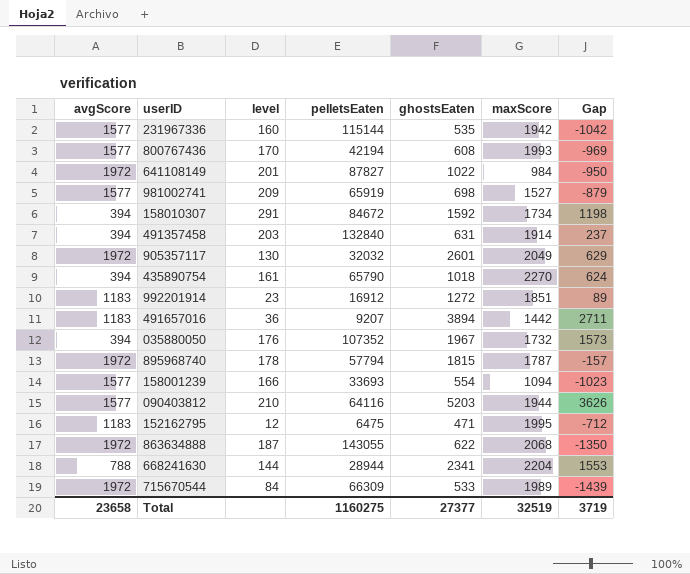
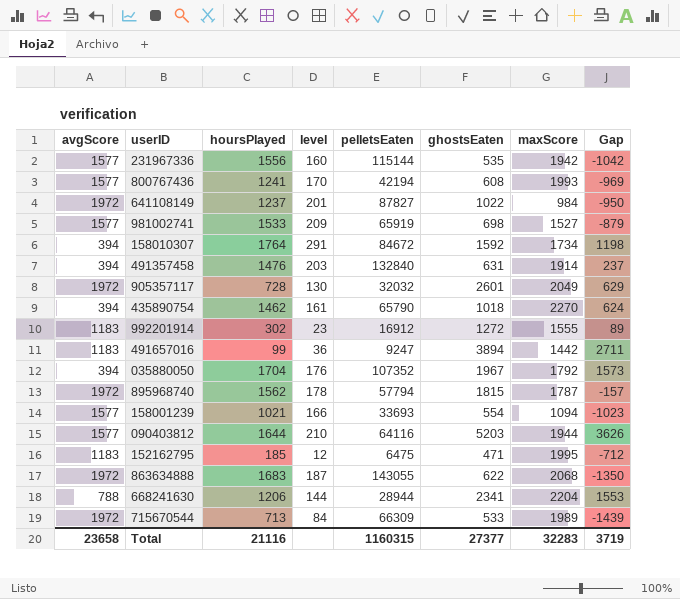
column hoursPlayed | position: none -> 3
992201914 | maxScore: 1851 -> 1555
491657016 | pelletsEaten: 9207 -> 9247
035880050 | maxScore: 1732 -> 1792
Total | pelletsEaten: 1160275 -> 1160315
Total | maxScore: 32519 -> 32283

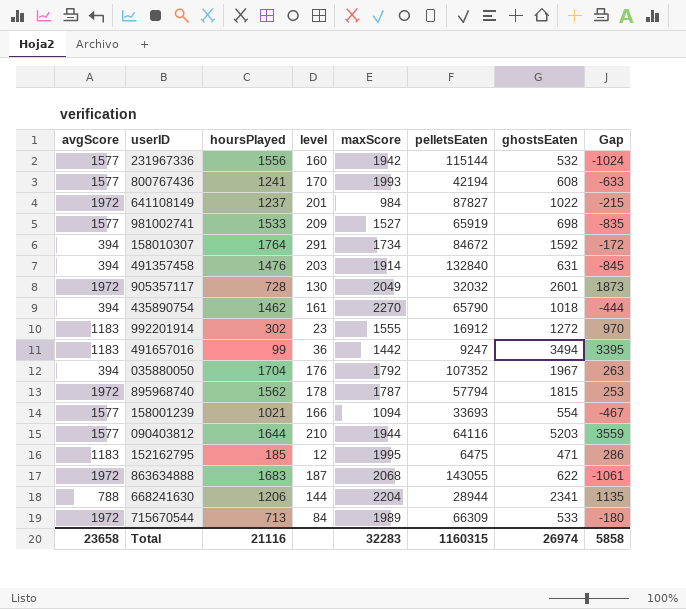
column maxScore | position: 7 -> 5
column Gap | formula: [ghostsEaten] - [avgScore] -> [ghostsEaten] - [hoursPlayed]
231967336 | ghostsEaten: 535 -> 532
491657016 | ghostsEaten: 3894 -> 3494
Total | ghostsEaten: 27377 -> 26974
Total | Gap: 3719 -> 5858

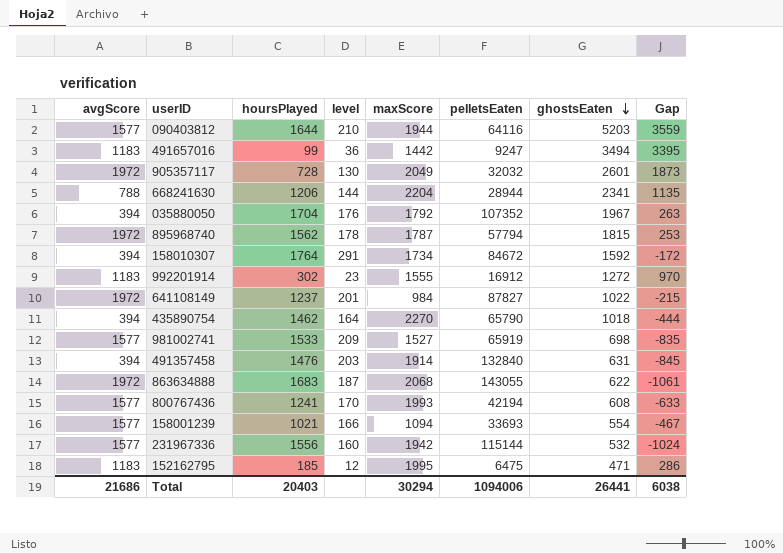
row order: none -> ghostsEaten descending
row 715670544: 1972 | 713 | 84 | 1989 | 66309 | 533 | -180 -> none
435890754 | level: 161 -> 164
Total | avgScore: 23658 -> 21686
Total | hoursPlayed: 21116 -> 20403
Total | maxScore: 32283 -> 30294
Total | pelletsEaten: 1160315 -> 1094006
Total | ghostsEaten: 26974 -> 26441
Total | Gap: 5858 -> 6038

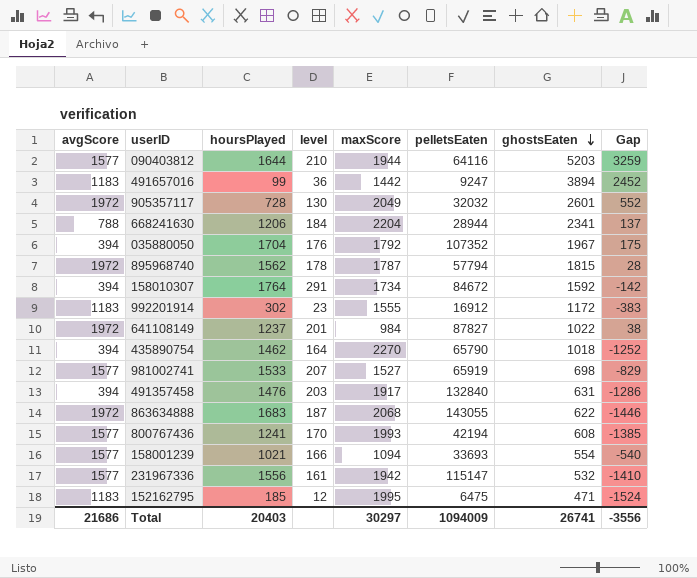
column Gap | formula: [ghostsEaten] - [hoursPlayed] -> [ghostsEaten] - [maxScore]
491657016 | ghostsEaten: 3494 -> 3894
668241630 | level: 144 -> 184
992201914 | ghostsEaten: 1272 -> 1172
981002741 | level: 209 -> 207
491357458 | maxScore: 1914 -> 1917
231967336 | level: 160 -> 161
231967336 | pelletsEaten: 115144 -> 115147
Total | maxScore: 30294 -> 30297
Total | pelletsEaten: 1094006 -> 1094009
Total | ghostsEaten: 26441 -> 26741
Total | Gap: 6038 -> -3556

